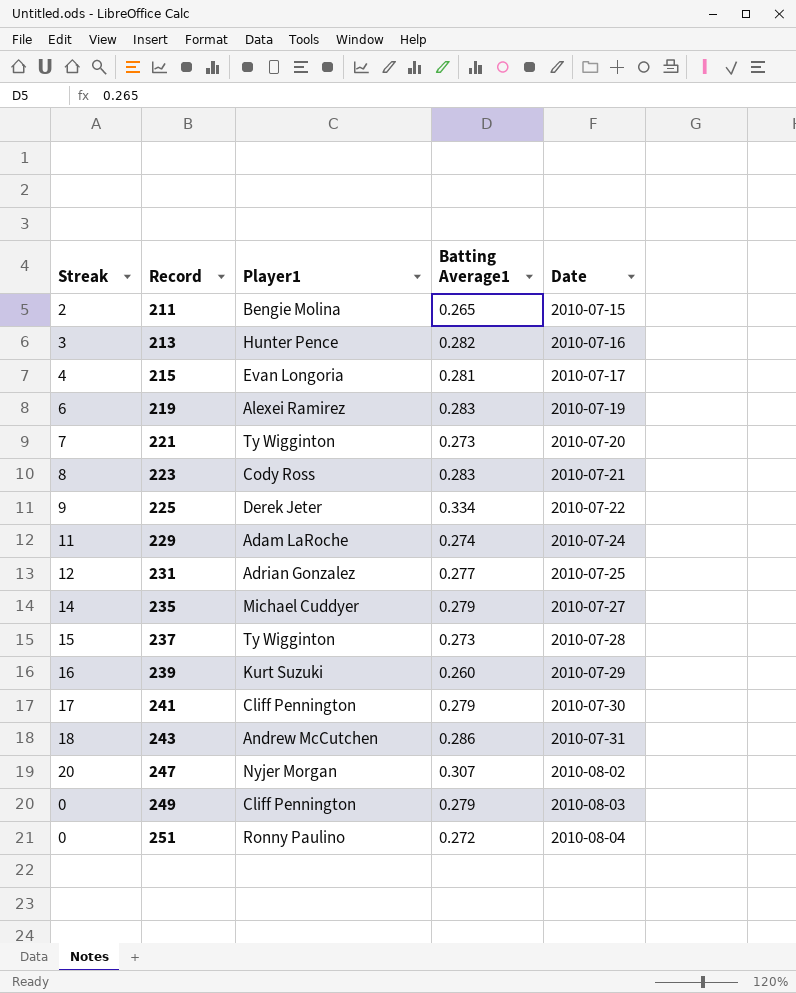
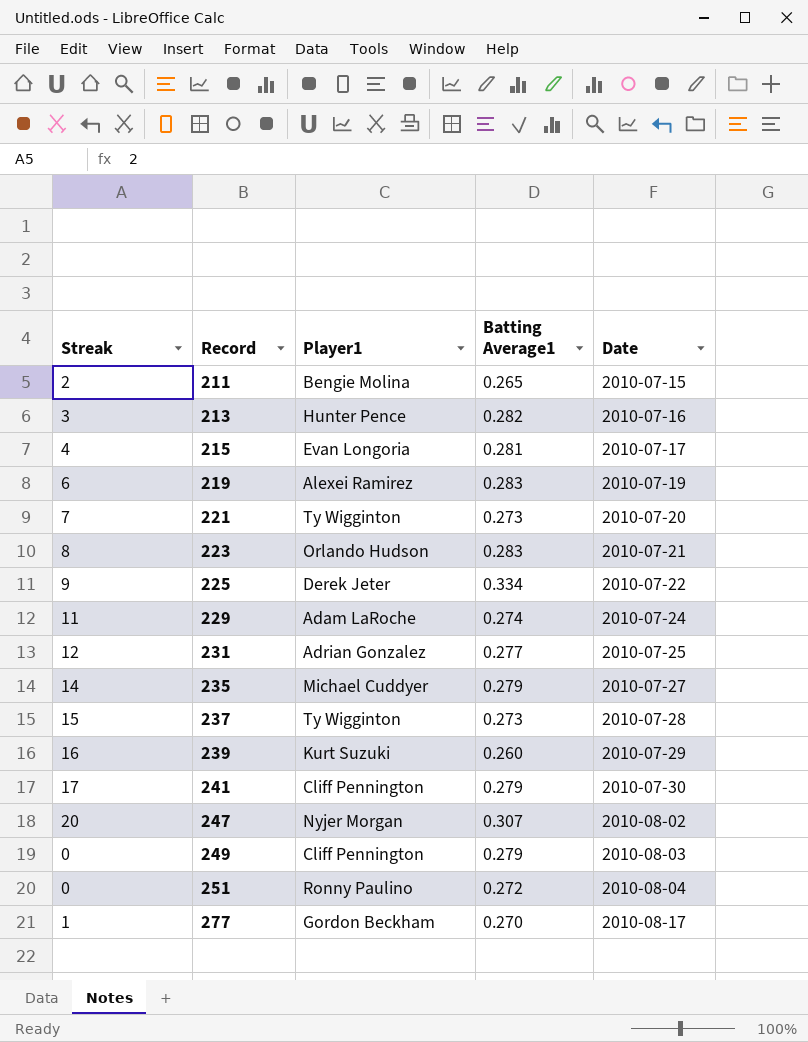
row 243: 18 | Andrew McCutchen | 0.286 | 2010-07-31 -> none
223 | Player1: Cody Ross -> Orlando Hudson
row 277: none -> 1 | Gordon Beckham | 0.270 | 2010-08-17

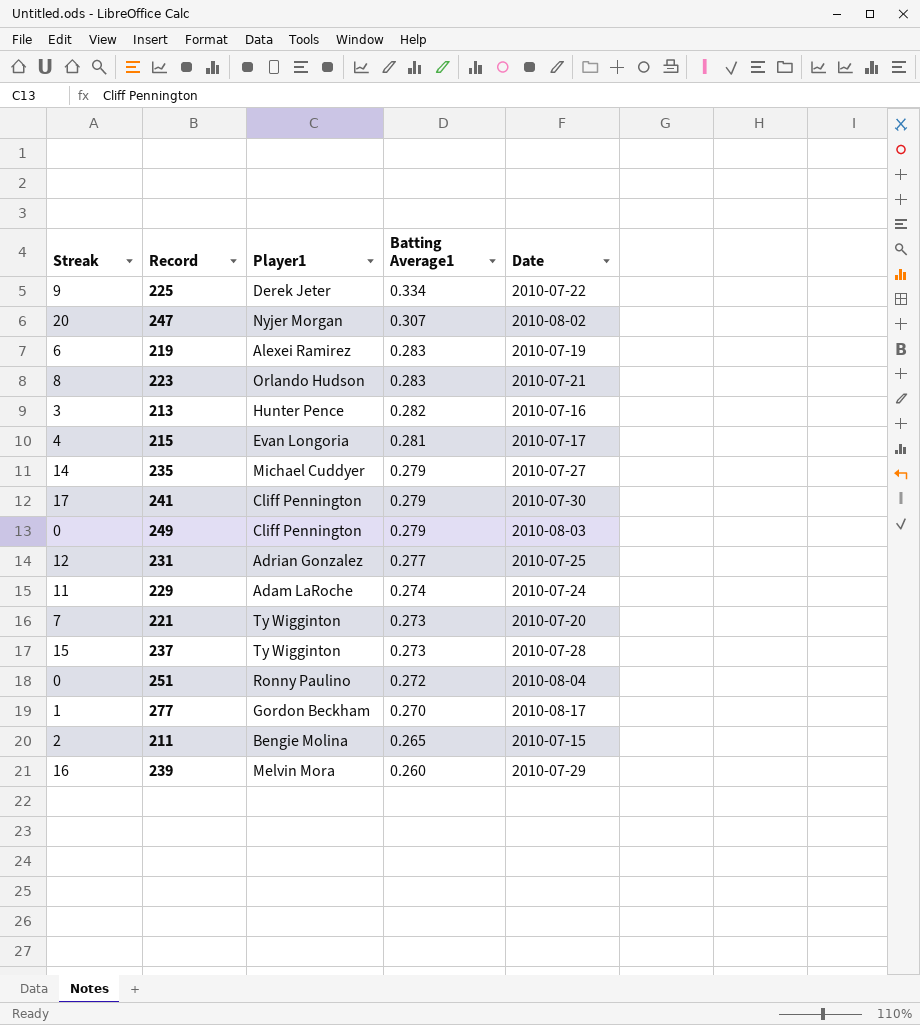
row order: Record ascending -> Batting Average1 descending
239 | Player1: Kurt Suzuki -> Melvin Mora

